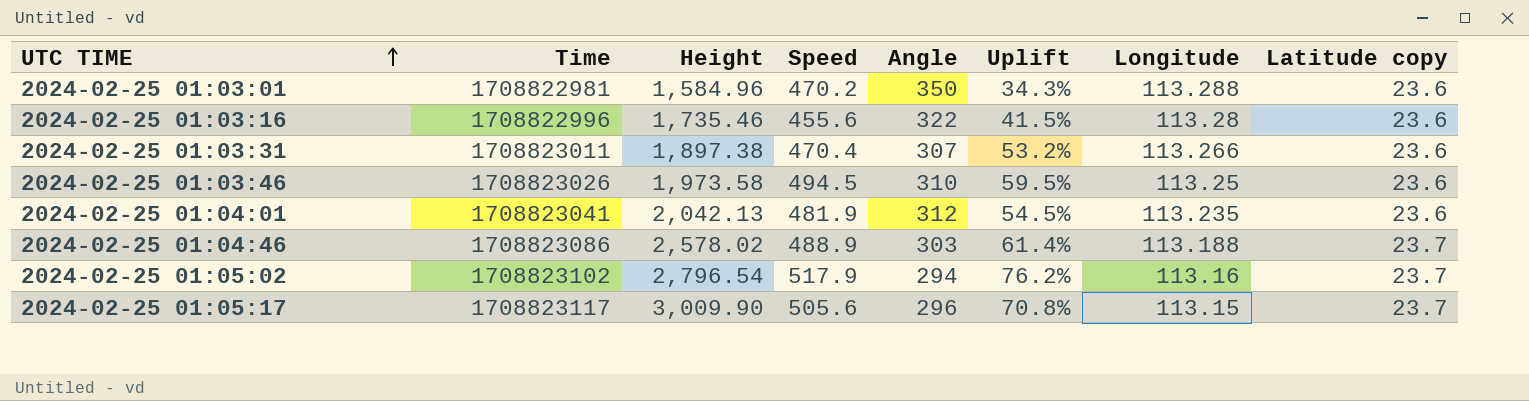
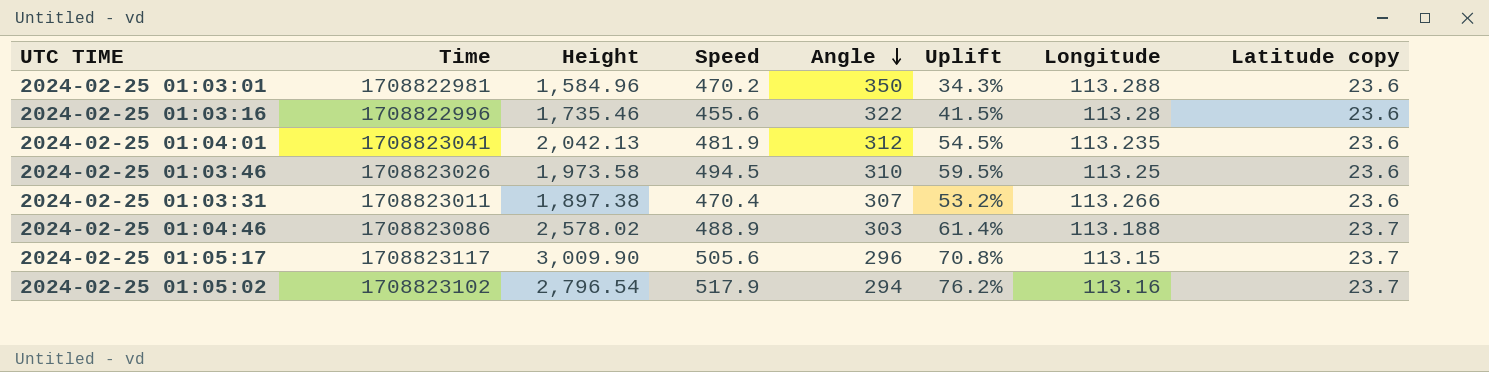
row order: UTC TIME ascending -> Angle descending

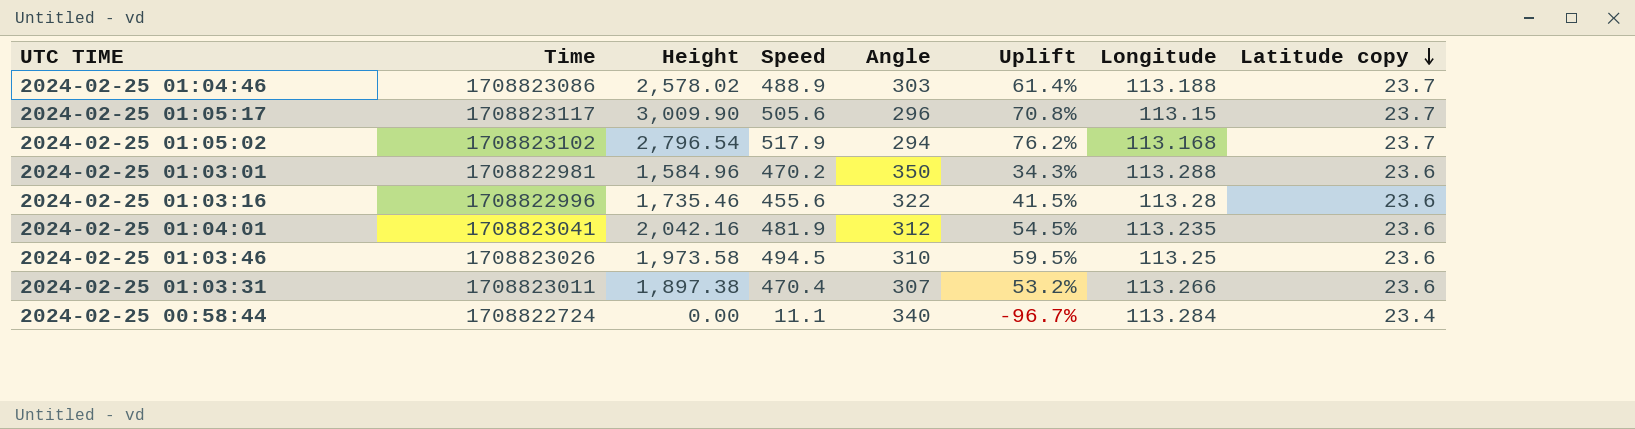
row order: Angle descending -> Latitude copy descending
2024-02-25 01:05:02 | Longitude: 113.16 -> 113.168
2024-02-25 01:04:01 | Height: 2,042.13 -> 2,042.16
row 2024-02-25 00:58:44: none -> 1708822724 | 0.00 | 11.1 | 340 | -96.7% | 113.284 | 23.4

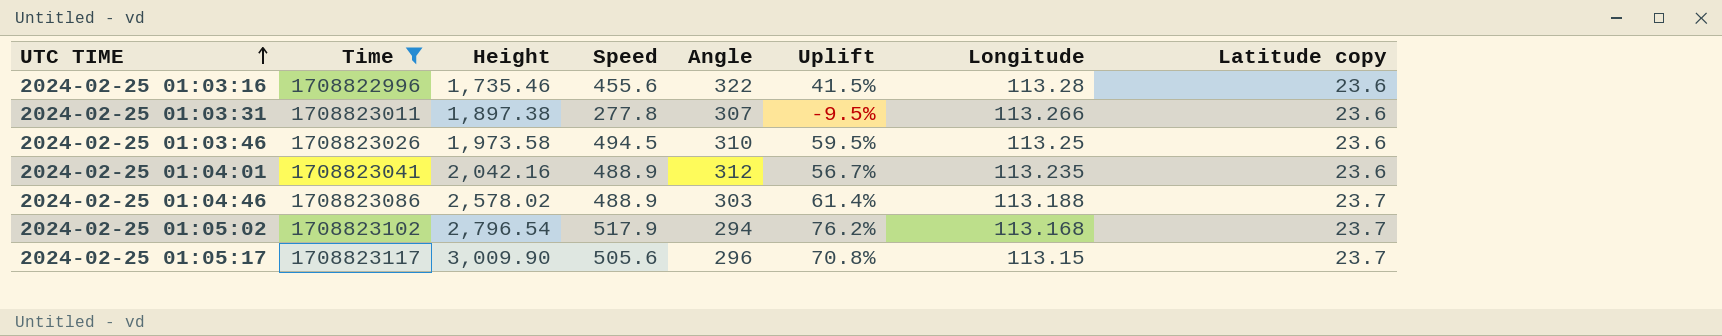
filter: none -> Time >= 1708822996
row order: Latitude copy descending -> UTC TIME ascending
2024-02-25 01:03:31 | Speed: 470.4 -> 277.8
2024-02-25 01:03:31 | Uplift: 53.2% -> -9.5%
2024-02-25 01:04:01 | Speed: 481.9 -> 488.9
2024-02-25 01:04:01 | Uplift: 54.5% -> 56.7%

